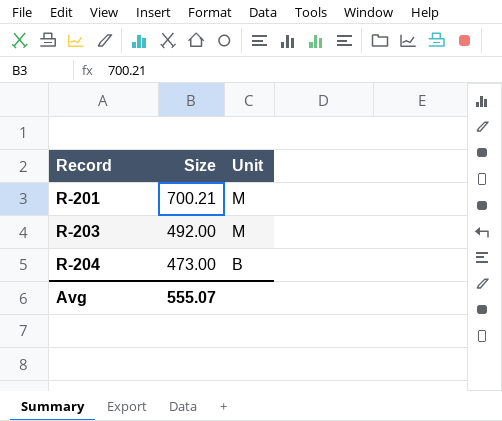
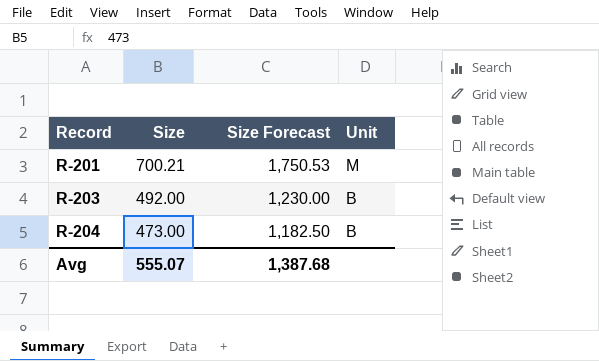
column Size Forecast | formula: none -> [Size] * 2.5
R-203 | Unit: M -> B

